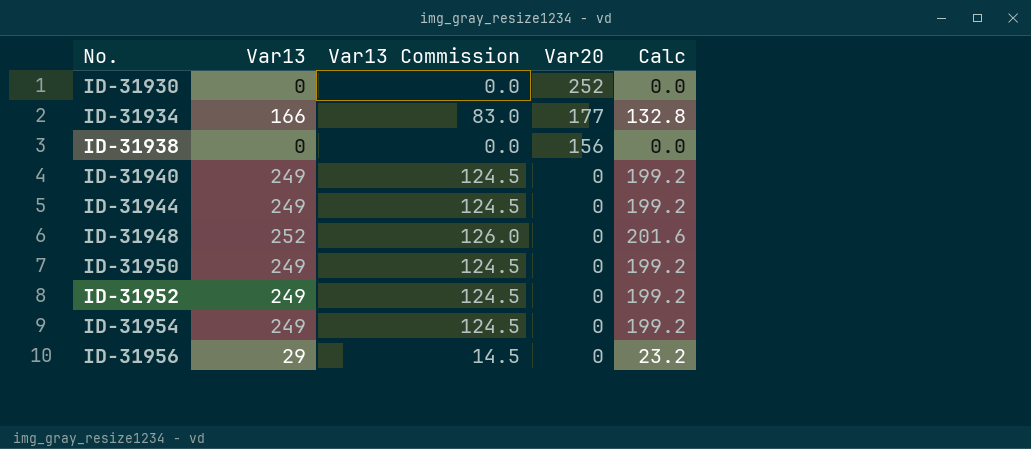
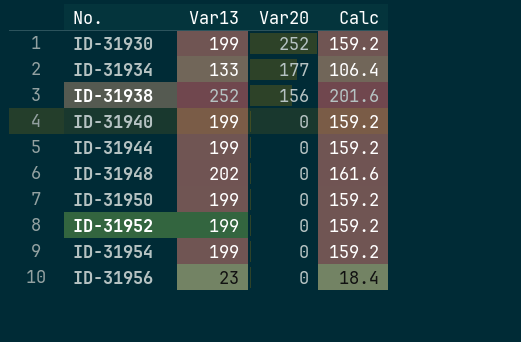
column Var13 Commission | formula: [Var13] * 0.5 -> none
ID-31930 | Var13: 0 -> 199
ID-31930 | Calc: 0.0 -> 159.2
ID-31934 | Var13: 166 -> 133
ID-31934 | Calc: 132.8 -> 106.4
ID-31938 | Var13: 0 -> 252
ID-31938 | Calc: 0.0 -> 201.6
ID-31940 | Var13: 249 -> 199
ID-31940 | Calc: 199.2 -> 159.2
ID-31944 | Var13: 249 -> 199
ID-31944 | Calc: 199.2 -> 159.2
ID-31948 | Var13: 252 -> 202
ID-31948 | Calc: 201.6 -> 161.6
ID-31950 | Var13: 249 -> 199
ID-31950 | Calc: 199.2 -> 159.2
ID-31952 | Var13: 249 -> 199
ID-31952 | Calc: 199.2 -> 159.2
ID-31954 | Var13: 249 -> 199
ID-31954 | Calc: 199.2 -> 159.2
ID-31956 | Var13: 29 -> 23
ID-31956 | Calc: 23.2 -> 18.4

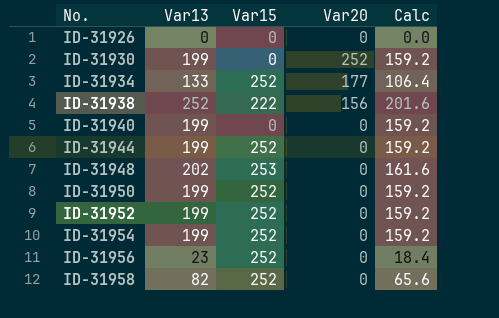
column Var15 | position: none -> 3
row ID-31926: none -> 0 | 0 | 0 | 0.0
row ID-31958: none -> 82 | 252 | 0 | 65.6

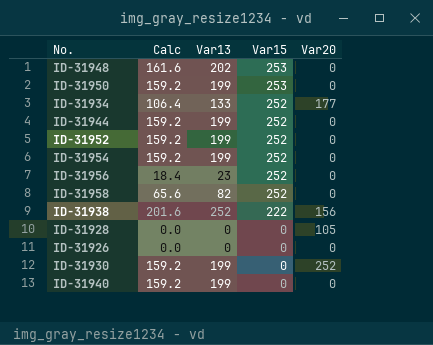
row order: No. ascending -> Var15 descending
column Calc | position: 5 -> 2
ID-31950 | Var15: 252 -> 253
row ID-31928: none -> 0.0 | 0 | 0 | 105

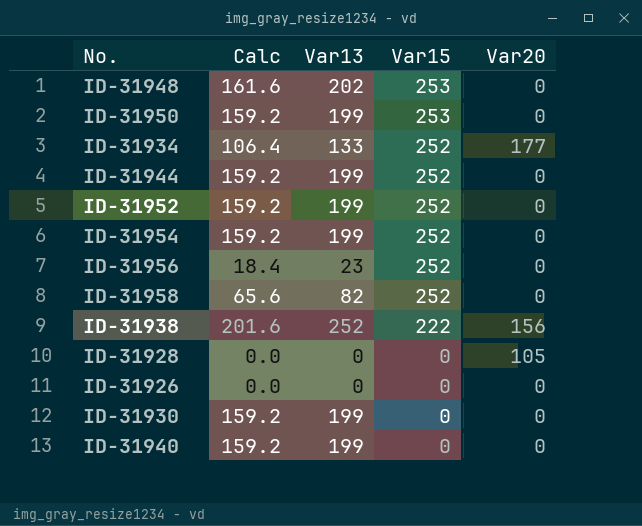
ID-31930 | Var20: 252 -> 0

